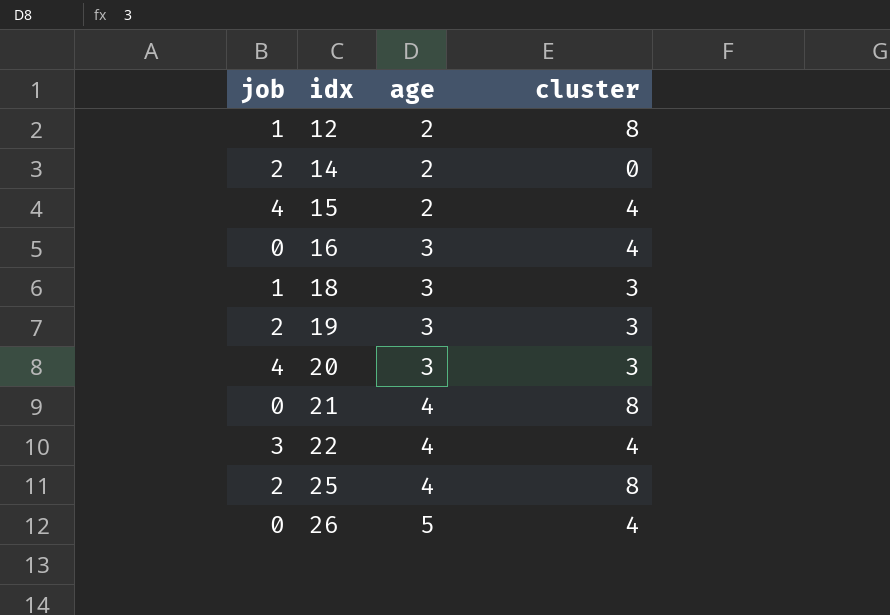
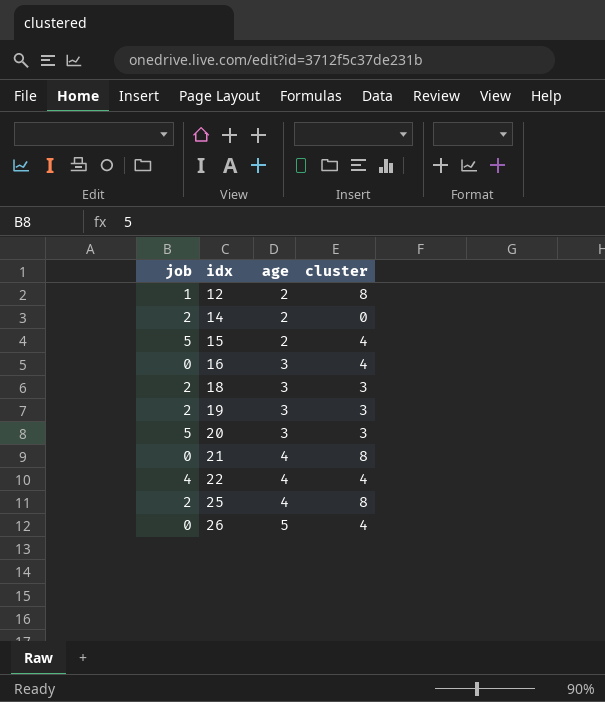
15 | job: 4 -> 5
18 | job: 1 -> 2
20 | job: 4 -> 5
22 | job: 3 -> 4

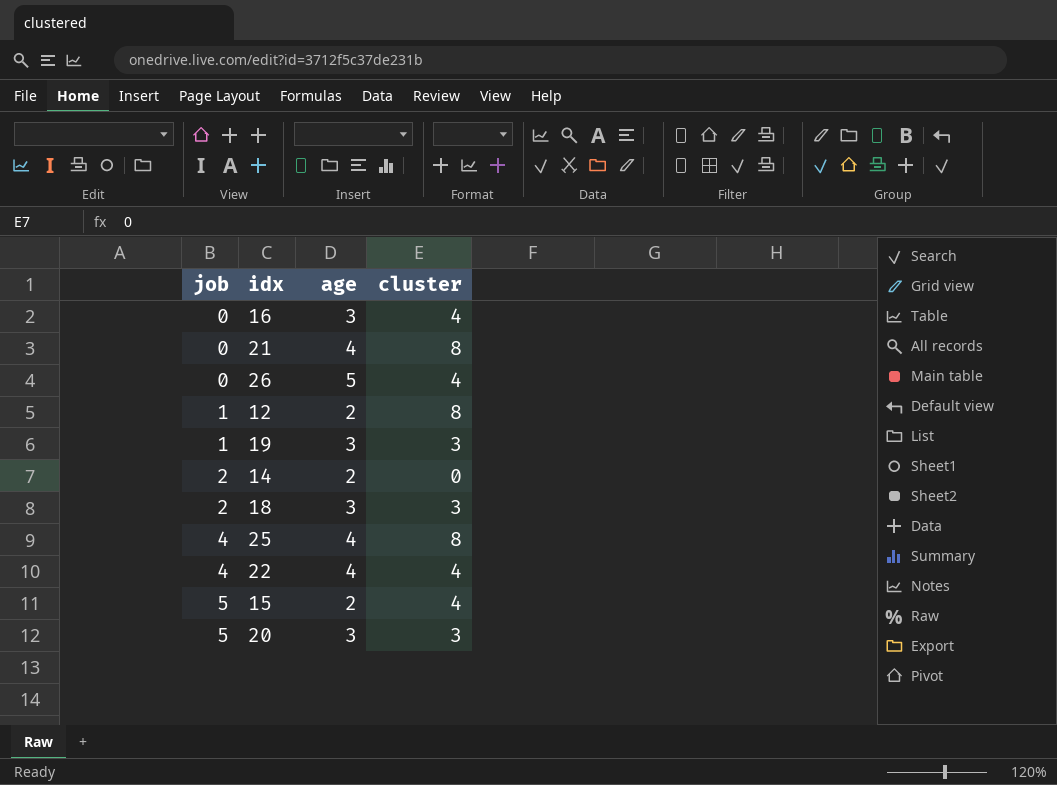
row order: idx ascending -> job ascending
19 | job: 2 -> 1
25 | job: 2 -> 4

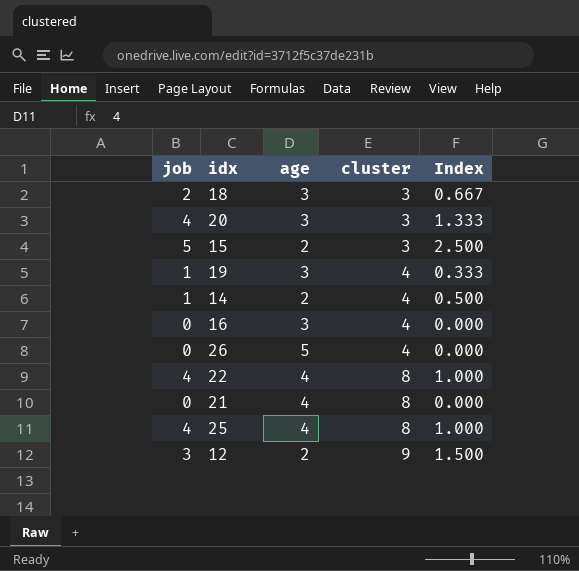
row order: job ascending -> cluster ascending
column Index | formula: none -> [job] / [age]
20 | job: 5 -> 4
15 | cluster: 4 -> 3
19 | cluster: 3 -> 4
14 | job: 2 -> 1
14 | cluster: 0 -> 4
22 | cluster: 4 -> 8
12 | job: 1 -> 3
12 | cluster: 8 -> 9

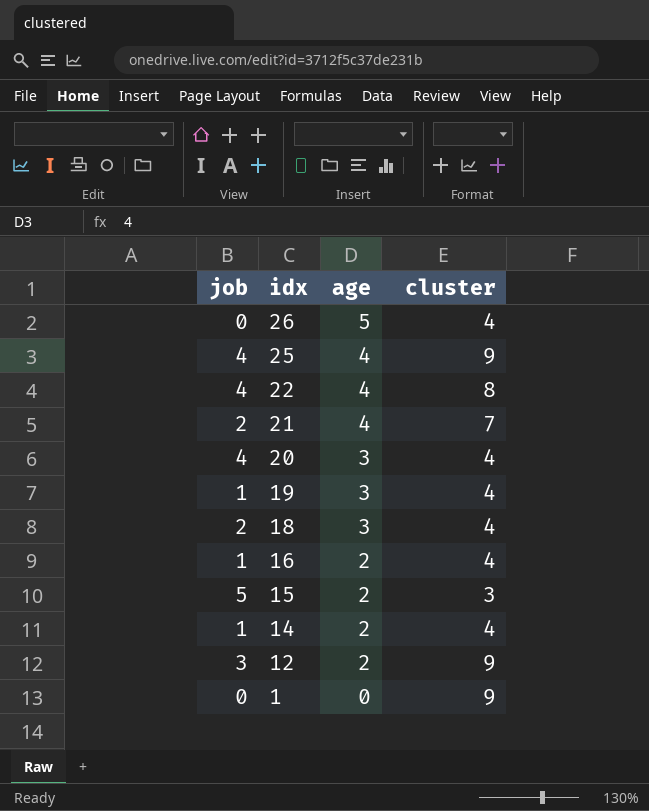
row order: cluster ascending -> idx descending
column Index | formula: [job] / [age] -> none
25 | cluster: 8 -> 9
21 | job: 0 -> 2
21 | cluster: 8 -> 7
20 | cluster: 3 -> 4
18 | cluster: 3 -> 4
16 | job: 0 -> 1
16 | age: 3 -> 2
row 1: none -> 0 | 0 | 9

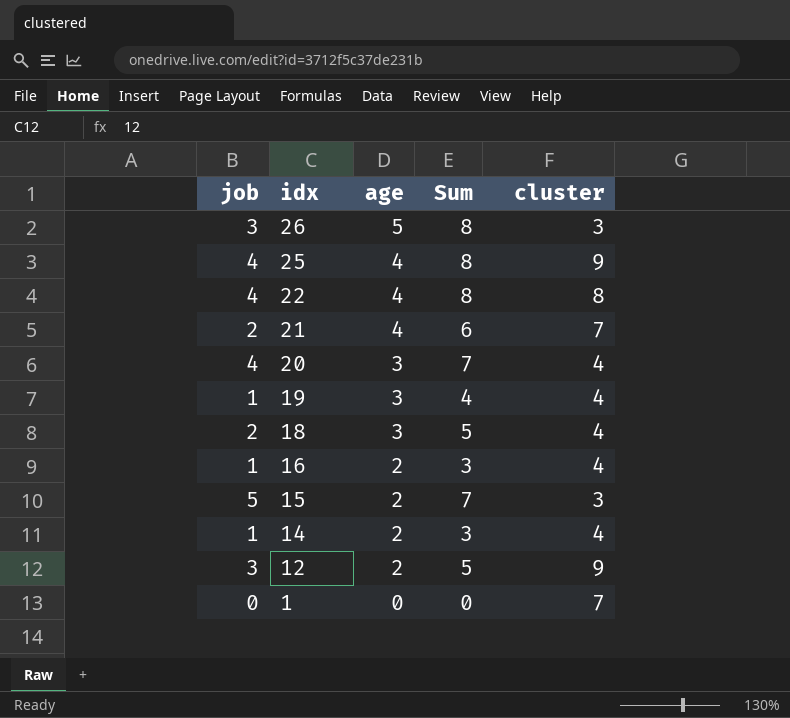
column Sum | formula: none -> [job] + [age]
26 | job: 0 -> 3
26 | cluster: 4 -> 3
1 | cluster: 9 -> 7

